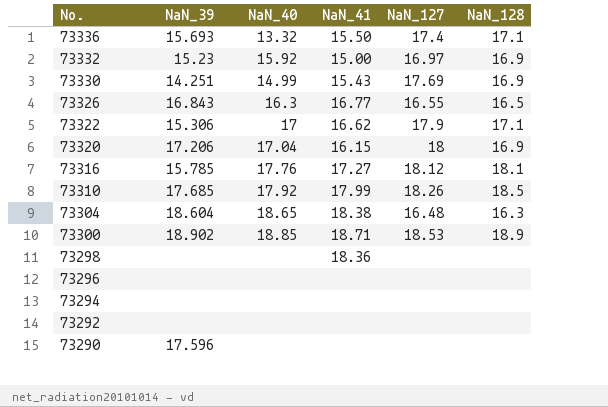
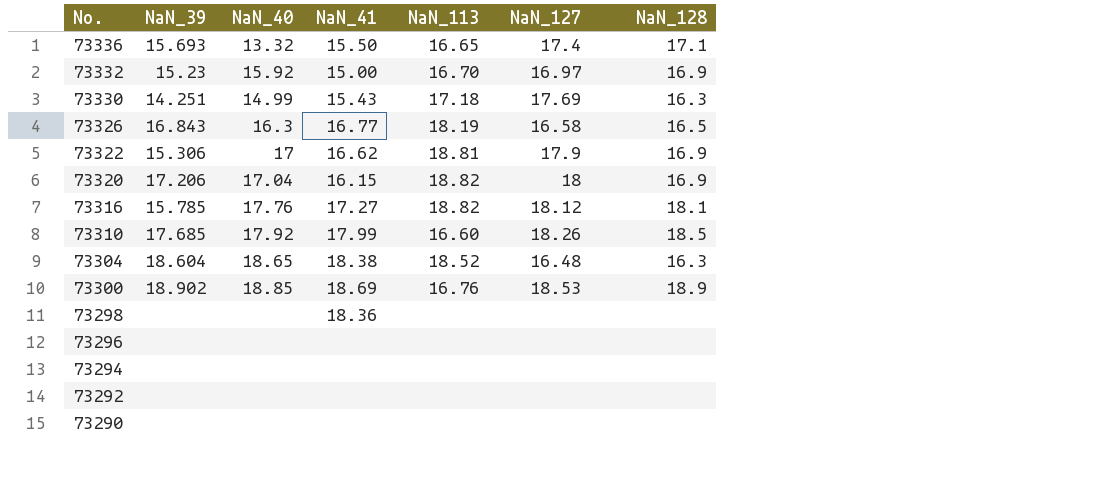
column NaN_113 | position: none -> 5
73330 | NaN_128: 16.9 -> 16.3
73326 | NaN_127: 16.55 -> 16.58
73322 | NaN_128: 17.1 -> 16.9
73300 | NaN_41: 18.71 -> 18.69
73290 | NaN_39: 17.596 -> none

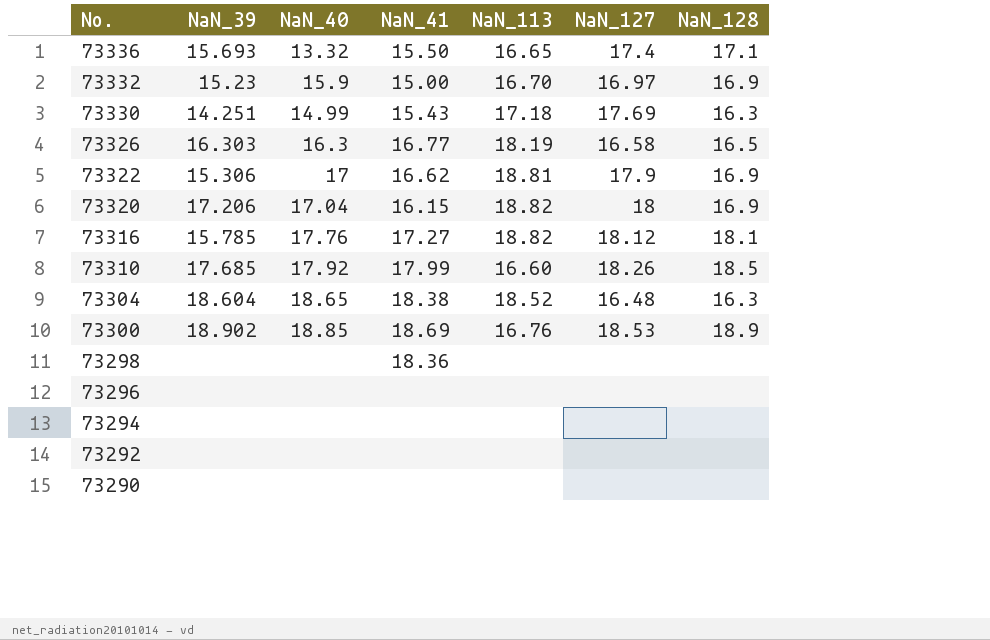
73332 | NaN_40: 15.92 -> 15.9
73326 | NaN_39: 16.843 -> 16.303

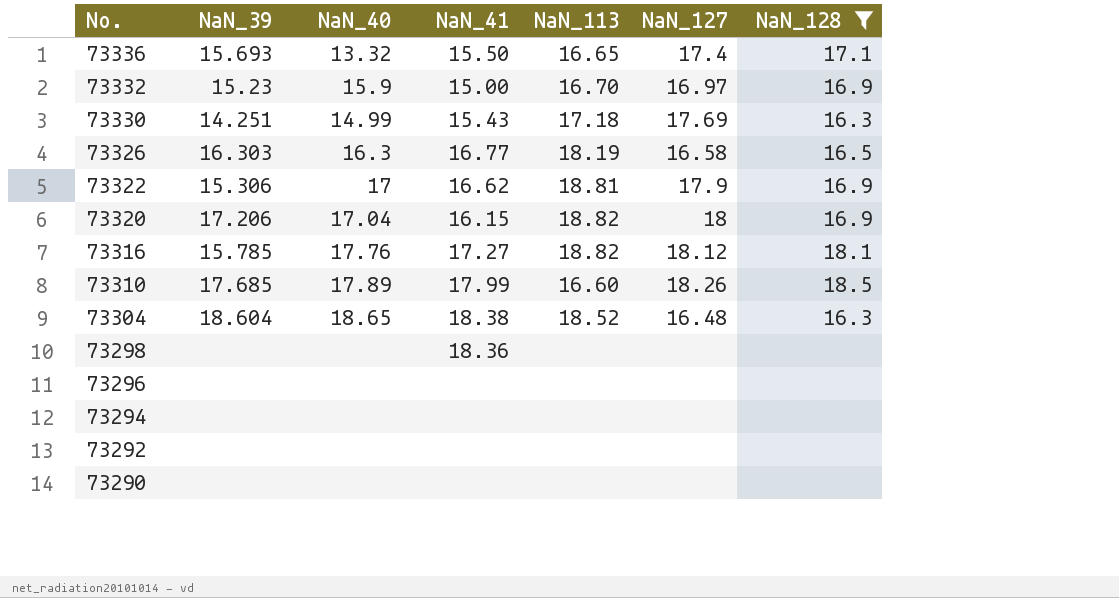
filter: none -> NaN_128 != 18.9
73310 | NaN_40: 17.92 -> 17.89

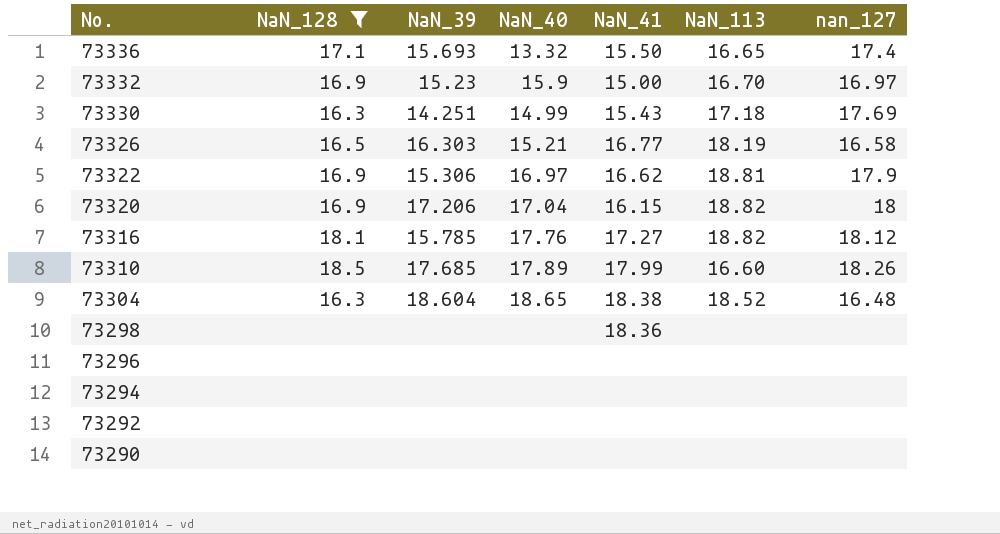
column NaN_128 | position: 7 -> 2
column name: NaN_127 -> nan_127
73326 | NaN_40: 16.3 -> 15.21
73322 | NaN_40: 17 -> 16.97

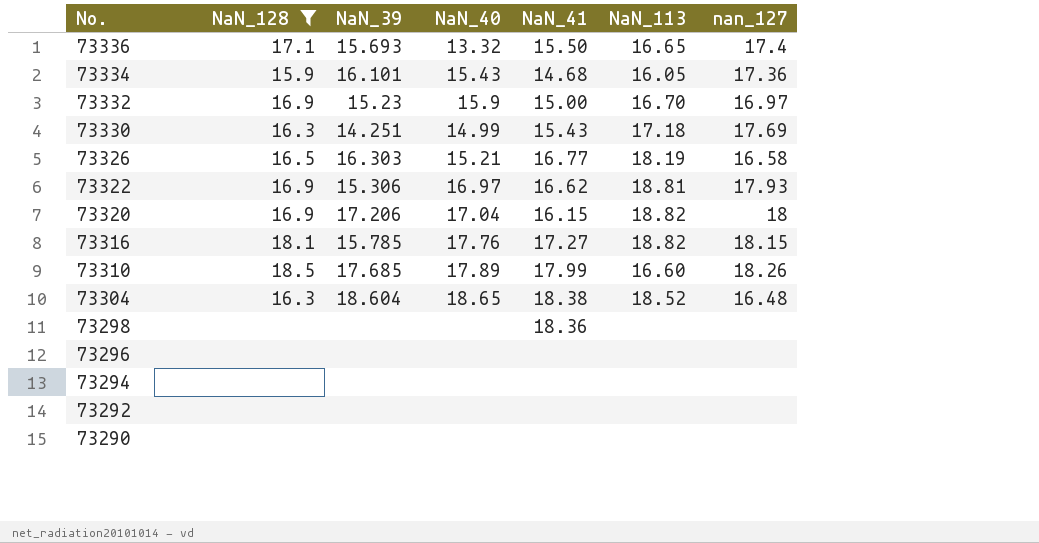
row 73334: none -> 15.9 | 16.101 | 15.43 | 14.68 | 16.05 | 17.36
73322 | nan_127: 17.9 -> 17.93
73316 | nan_127: 18.12 -> 18.15

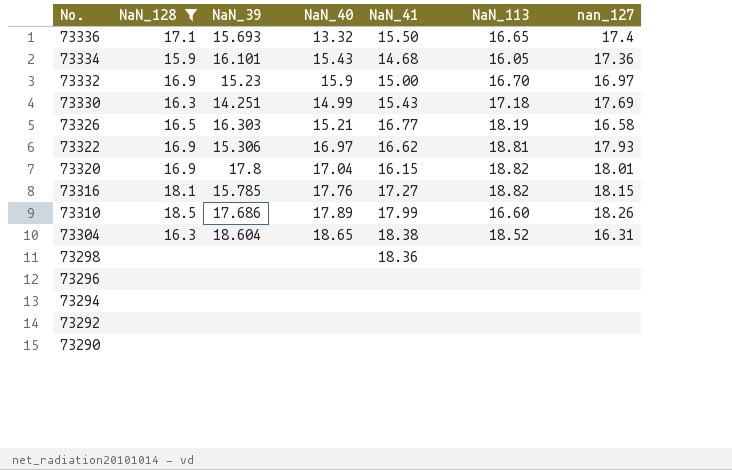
73320 | NaN_39: 17.206 -> 17.8
73320 | nan_127: 18 -> 18.01
73310 | NaN_39: 17.685 -> 17.686
73304 | nan_127: 16.48 -> 16.31

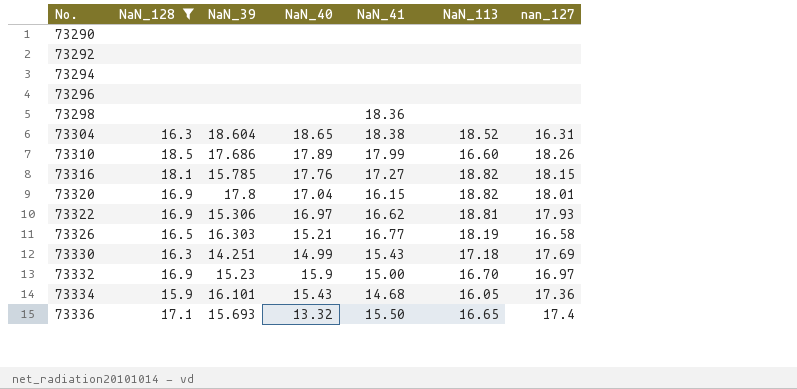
row order: No. descending -> No. ascending

